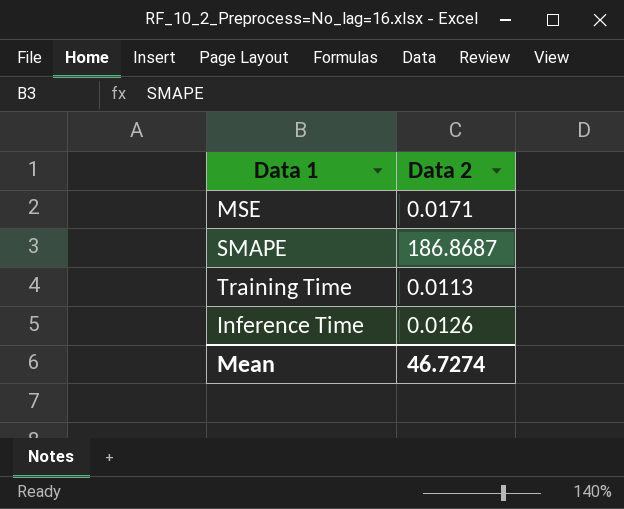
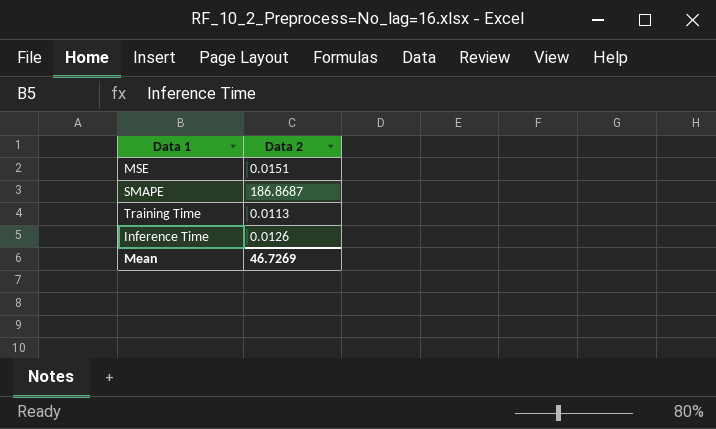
MSE | Data 2: 0.0171 -> 0.0151
Mean | Data 2: 46.7274 -> 46.7269

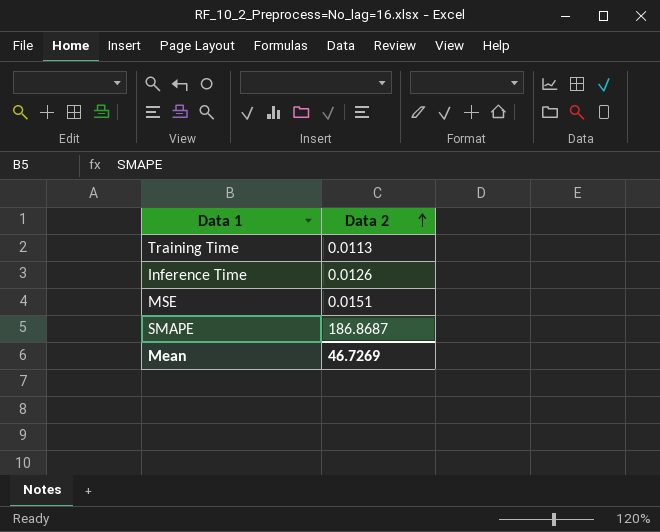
row order: none -> Data 2 ascending

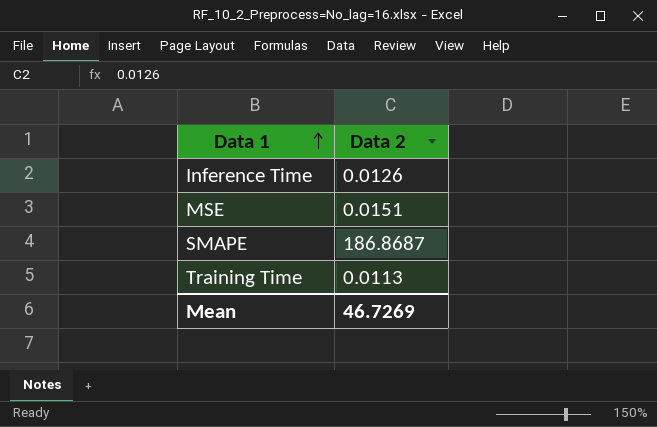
row order: Data 2 ascending -> Data 1 ascending

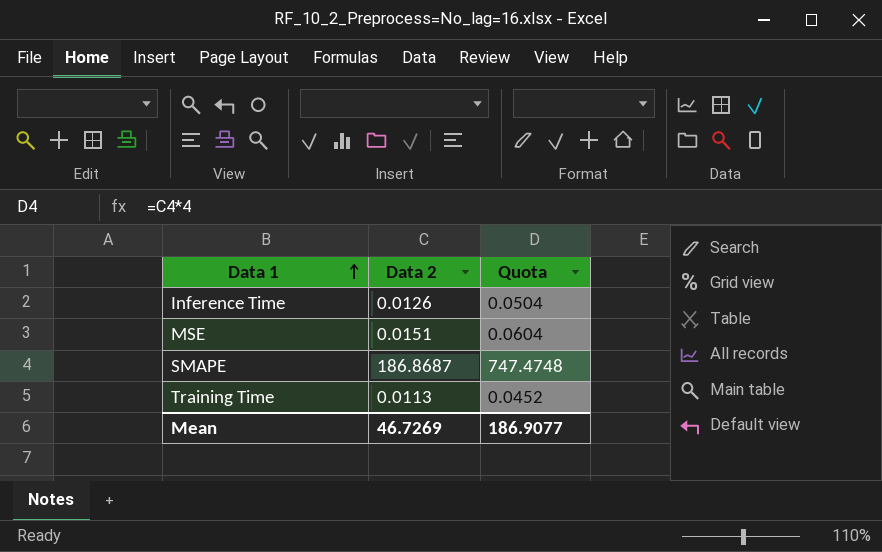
column Quota | formula: none -> [Data 2] * 4

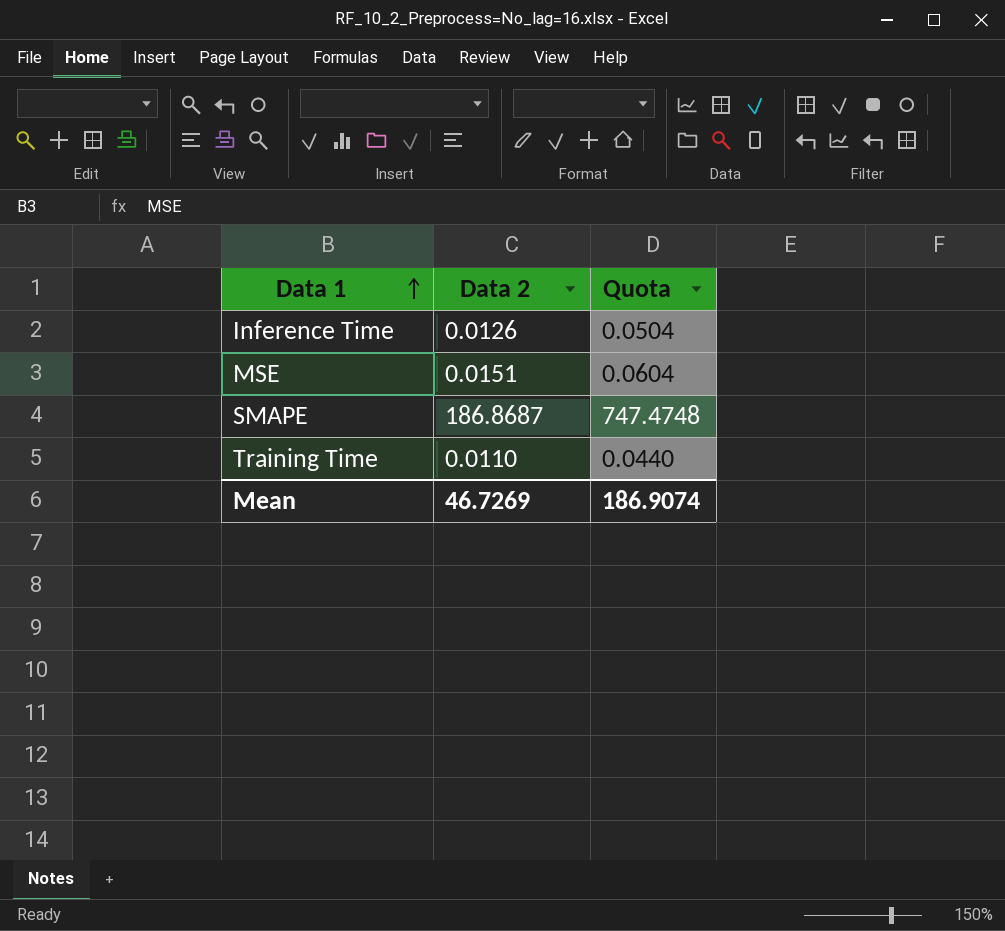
Training Time | Data 2: 0.0113 -> 0.0110
Training Time | Quota: 0.0452 -> 0.0440
Mean | Quota: 186.9077 -> 186.9074

